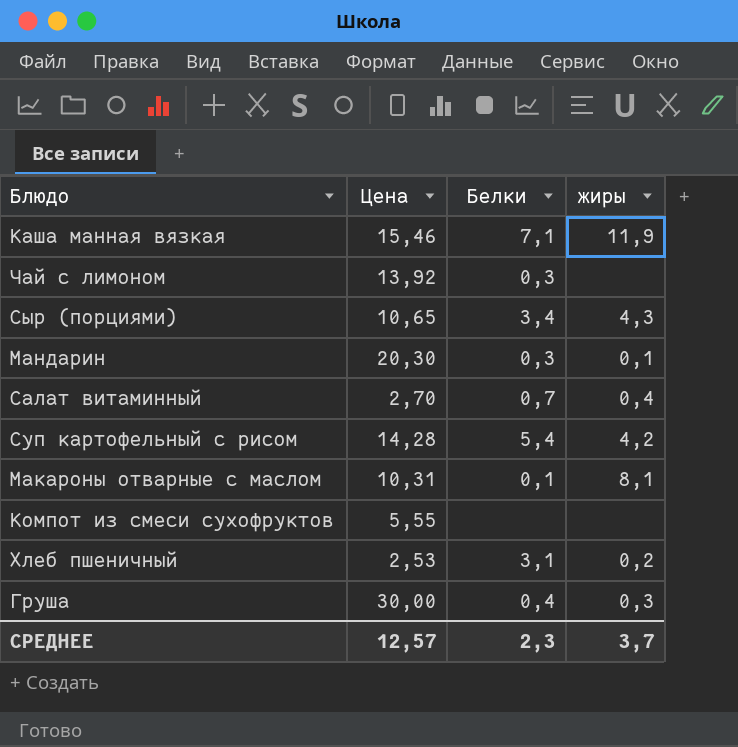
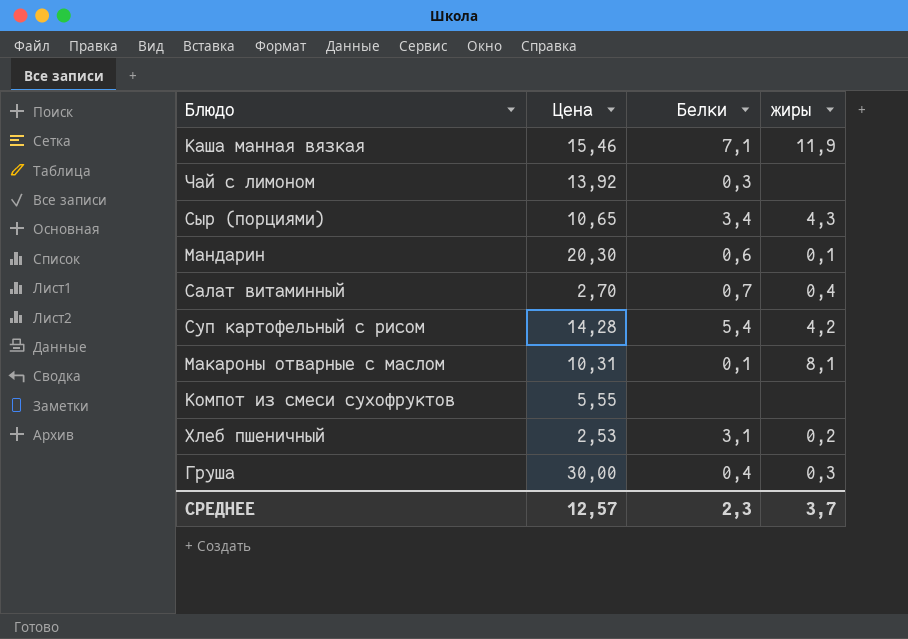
Мандарин | Белки: 0,3 -> 0,6

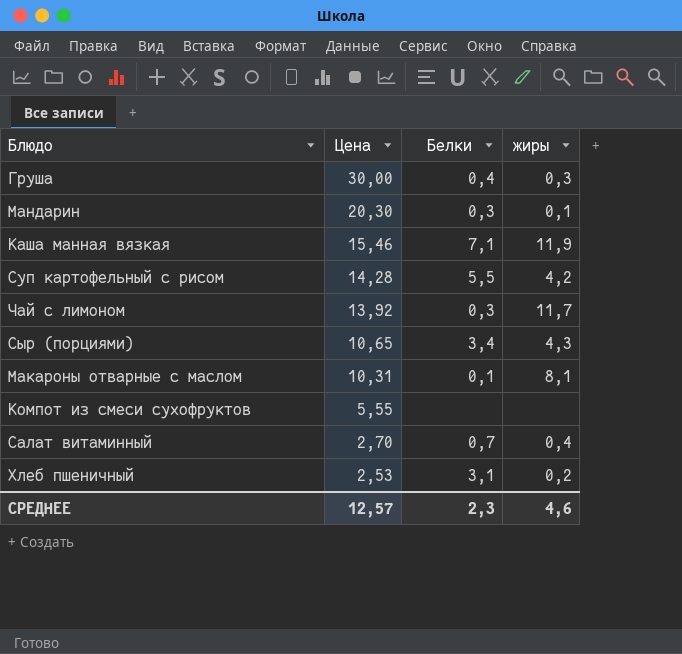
row order: none -> Цена descending
Мандарин | Белки: 0,6 -> 0,3
Суп картофельный с рисом | Белки: 5,4 -> 5,5
Чай с лимоном | жиры: none -> 11,7
СРЕДНЕЕ | жиры: 3,7 -> 4,6

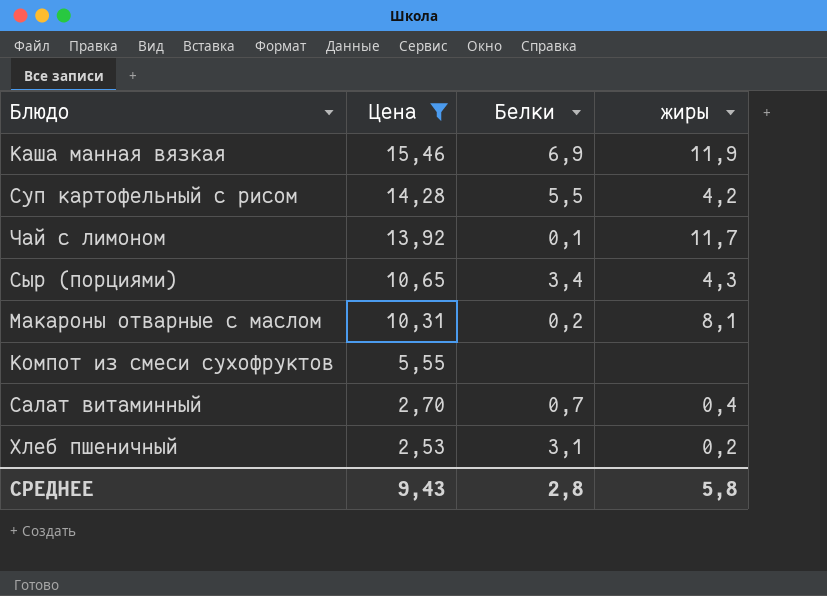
filter: none -> Цена <= 15,46
Каша манная вязкая | Белки: 7,1 -> 6,9
Чай с лимоном | Белки: 0,3 -> 0,1
Макароны отварные с маслом | Белки: 0,1 -> 0,2
СРЕДНЕЕ | Цена: 12,57 -> 9,43
СРЕДНЕЕ | Белки: 2,3 -> 2,8
СРЕДНЕЕ | жиры: 4,6 -> 5,8

